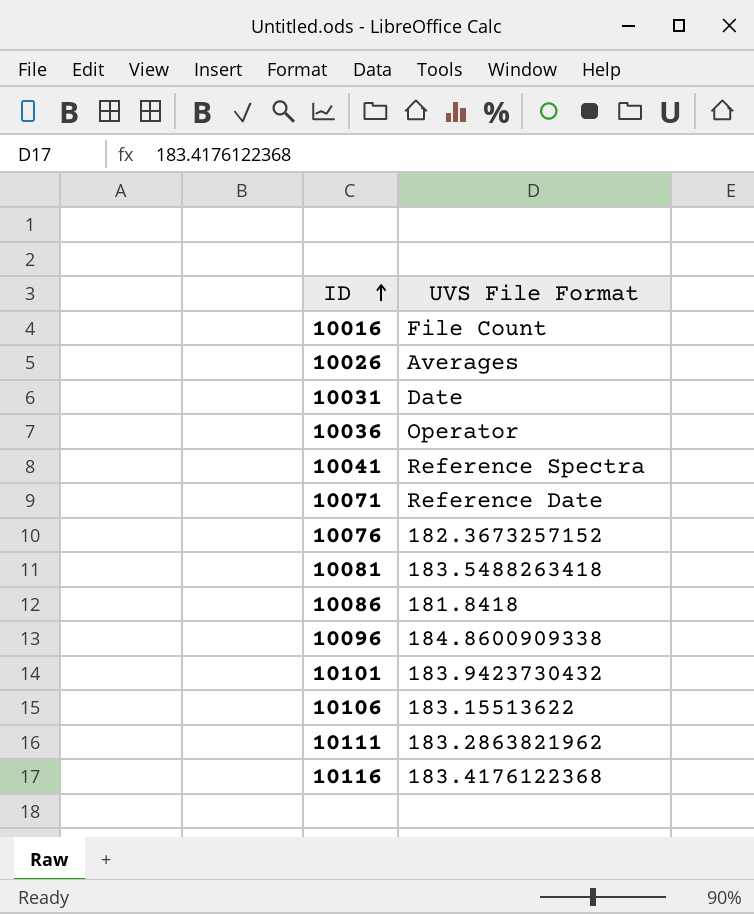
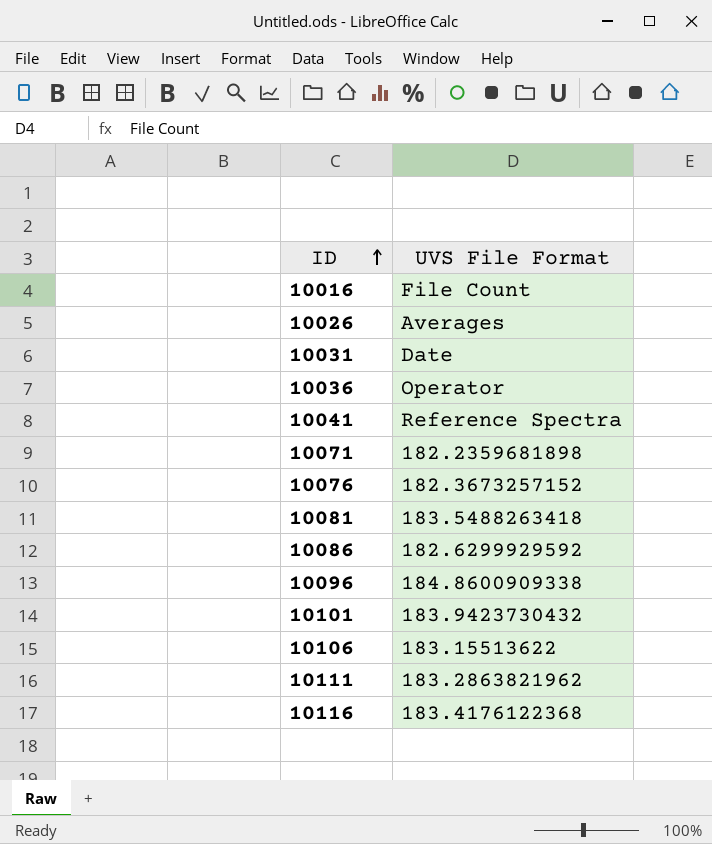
10071 | UVS File Format: Reference Date -> 182.2359681898
10086 | UVS File Format: 181.8418 -> 182.6299929592

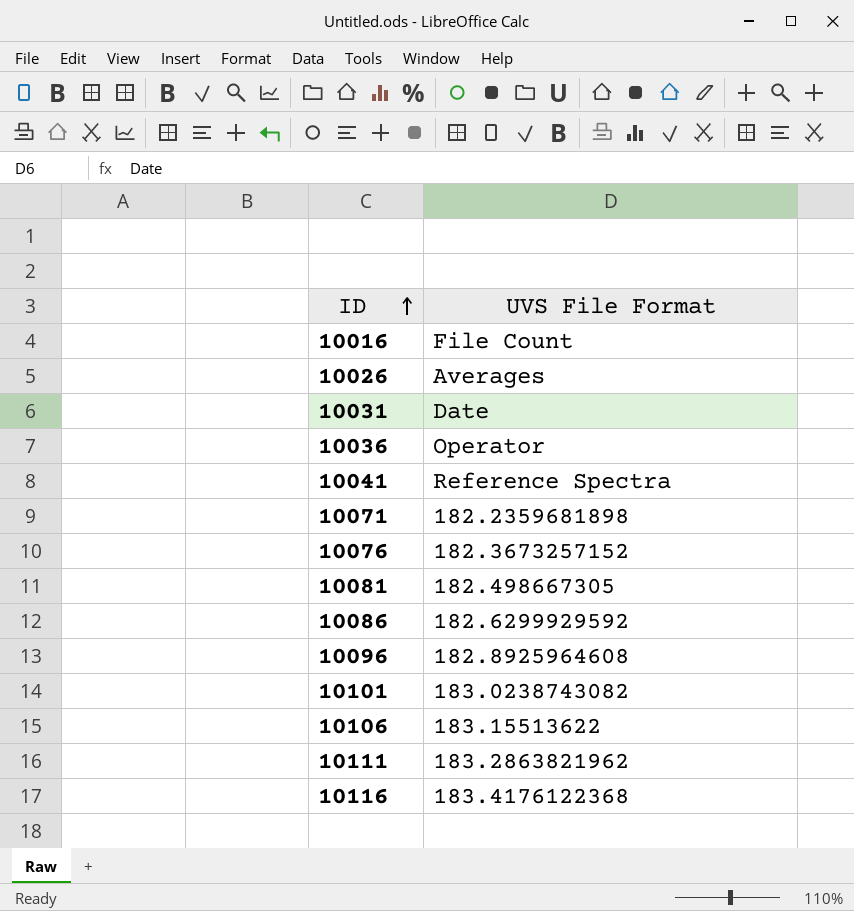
10081 | UVS File Format: 183.5488263418 -> 182.498667305
10096 | UVS File Format: 184.8600909338 -> 182.8925964608
10101 | UVS File Format: 183.9423730432 -> 183.0238743082

